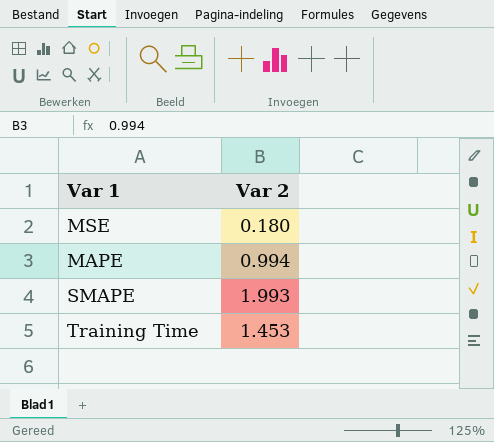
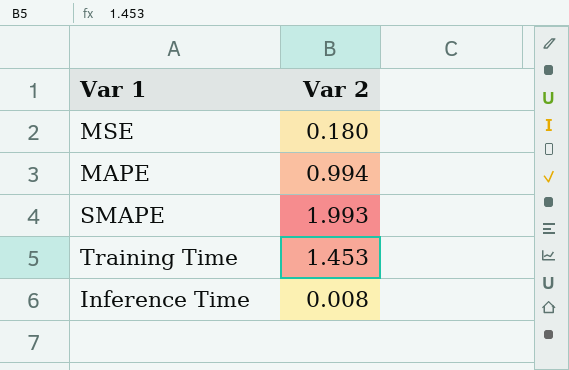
row Inference Time: none -> 0.008

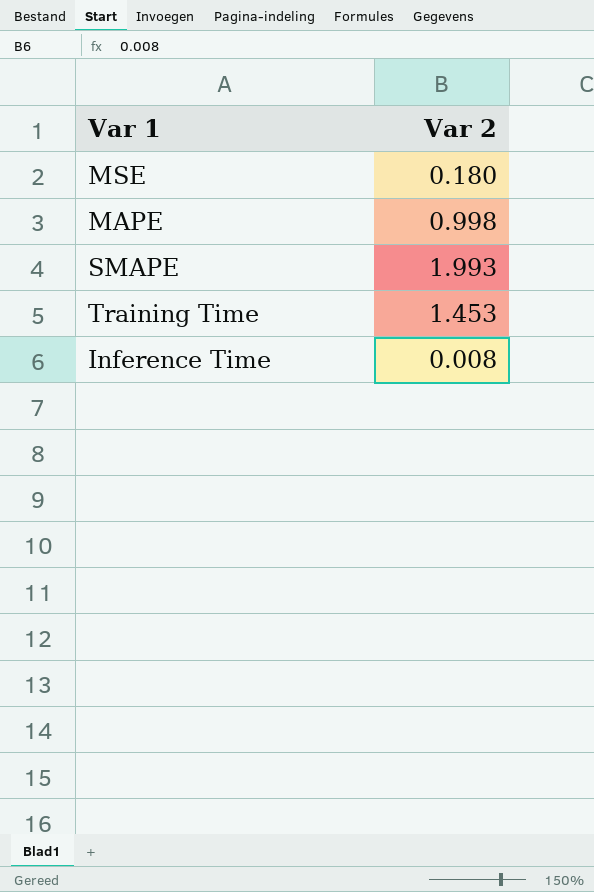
MAPE | Var 2: 0.994 -> 0.998

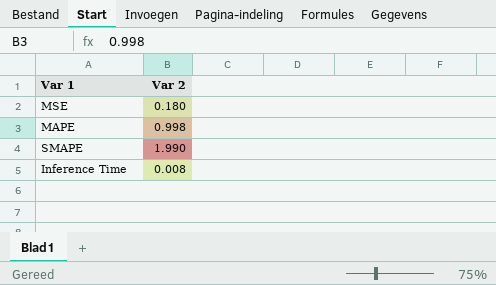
row Training Time: 1.453 -> none
SMAPE | Var 2: 1.993 -> 1.990

